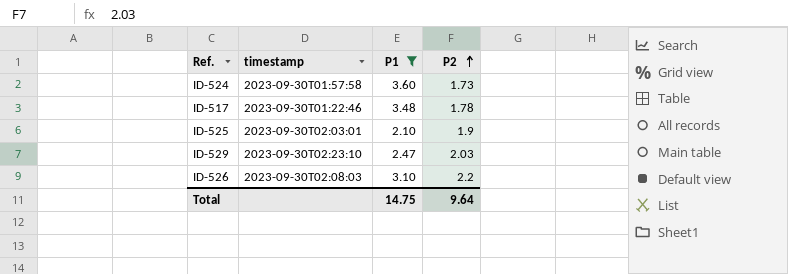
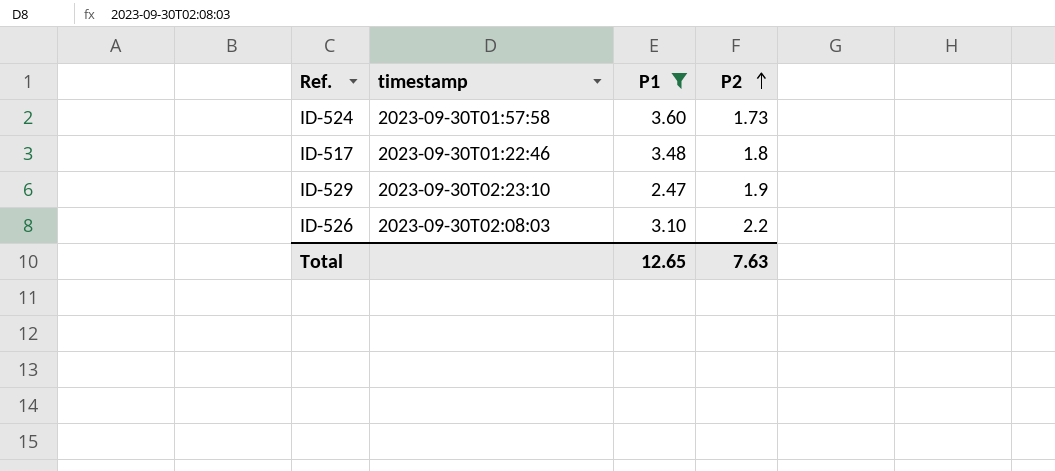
row ID-525: 2023-09-30T02:03:01 | 2.10 | 1.9 -> none
ID-517 | P2: 1.78 -> 1.8
ID-529 | P2: 2.03 -> 1.9
Total | P1: 14.75 -> 12.65
Total | P2: 9.64 -> 7.63

